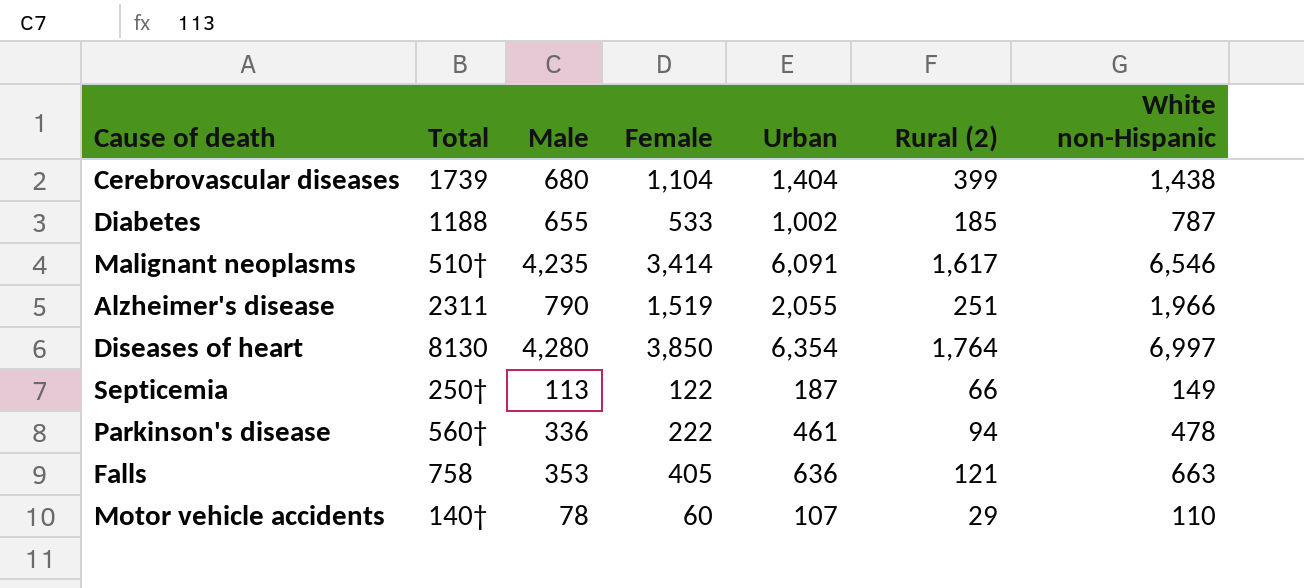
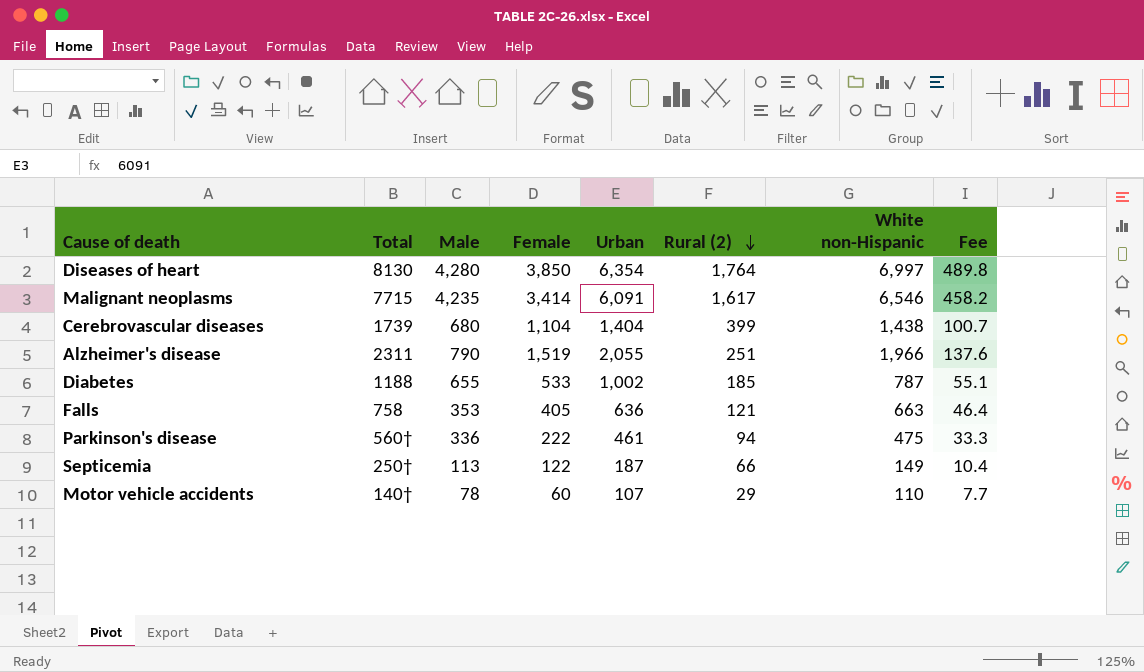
row order: none -> Rural (2) descending
column Fee | formula: none -> [White non-Hispanic] * 0.07
Malignant neoplasms | Total: 510† -> 7715
Parkinson's disease | White non-Hispanic: 478 -> 475

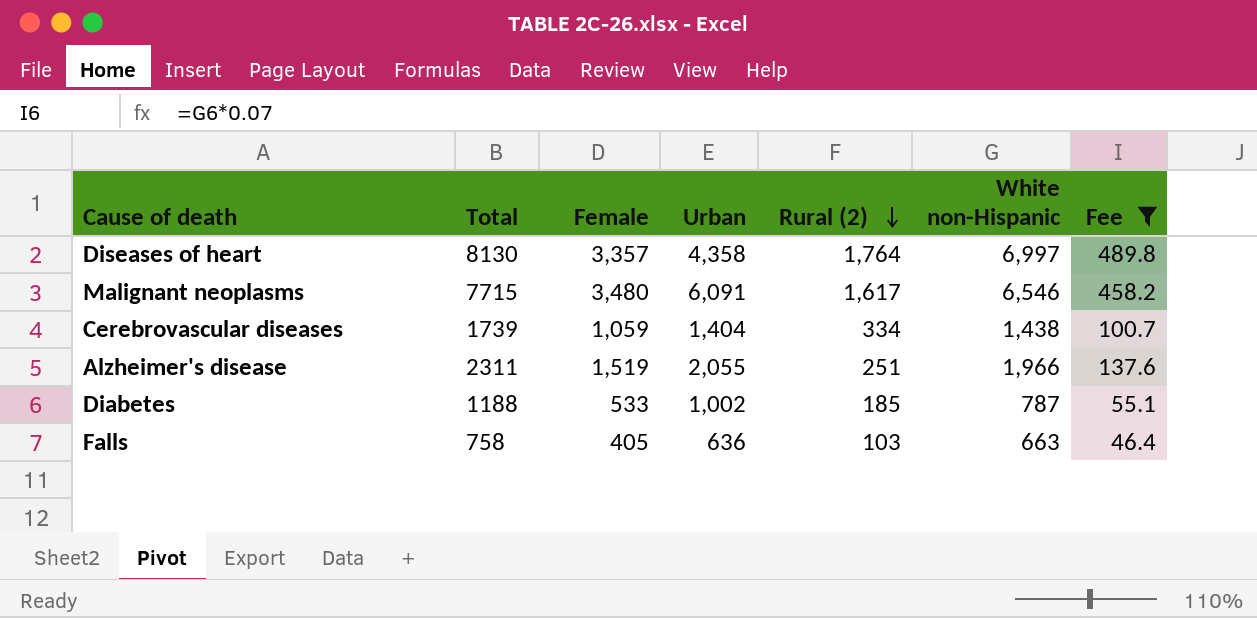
filter: none -> Fee >= 46.4
column Male | position: 3 -> none
Diseases of heart | Female: 3,850 -> 3,357
Diseases of heart | Urban: 6,354 -> 4,358
Malignant neoplasms | Female: 3,414 -> 3,480
Cerebrovascular diseases | Female: 1,104 -> 1,059
Cerebrovascular diseases | Rural (2): 399 -> 334
Falls | Rural (2): 121 -> 103

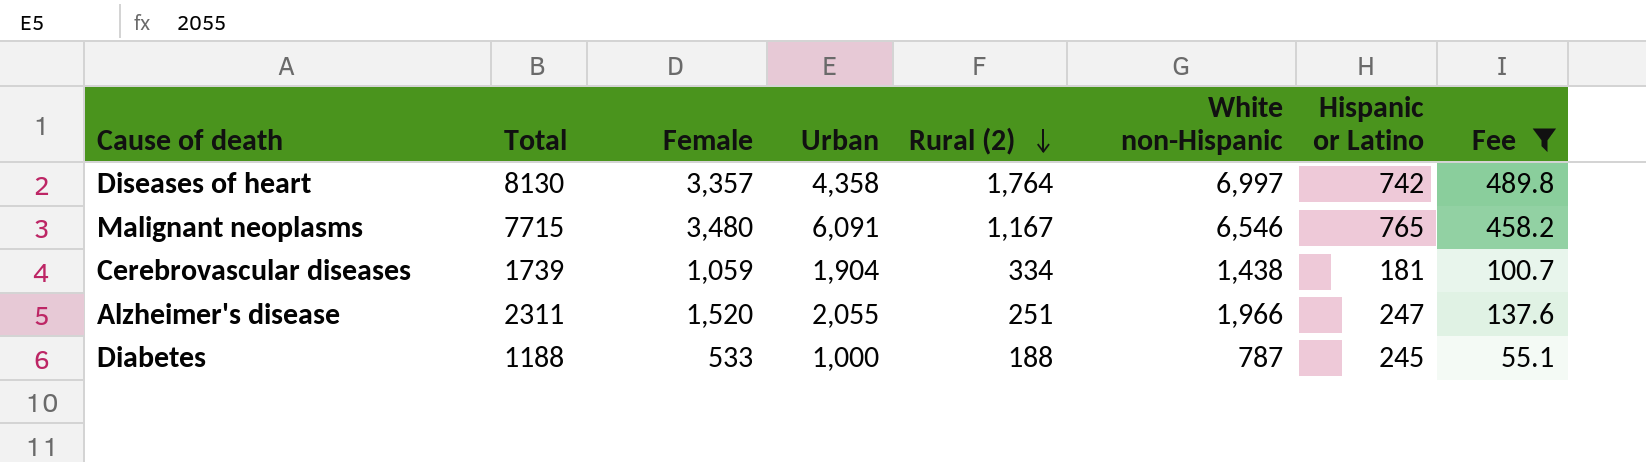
column Hispanic or Latino | position: none -> 7
row Falls: 758 | 405 | 636 | 103 | 663 | 46.4 -> none
Malignant neoplasms | Rural (2): 1,617 -> 1,167
Cerebrovascular diseases | Urban: 1,404 -> 1,904
Alzheimer's disease | Female: 1,519 -> 1,520
Diabetes | Urban: 1,002 -> 1,000
Diabetes | Rural (2): 185 -> 188

